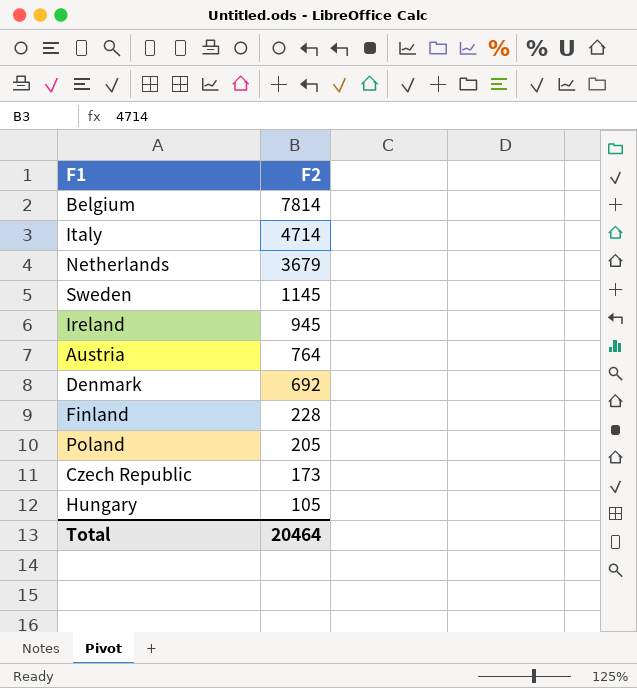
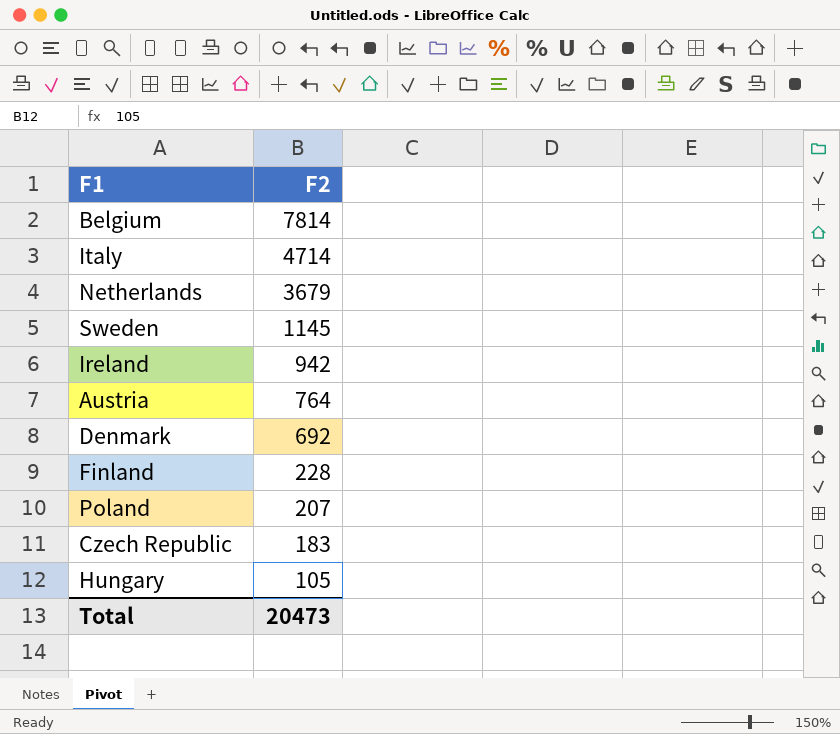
Ireland | F2: 945 -> 942
Poland | F2: 205 -> 207
Czech Republic | F2: 173 -> 183
Total | F2: 20464 -> 20473

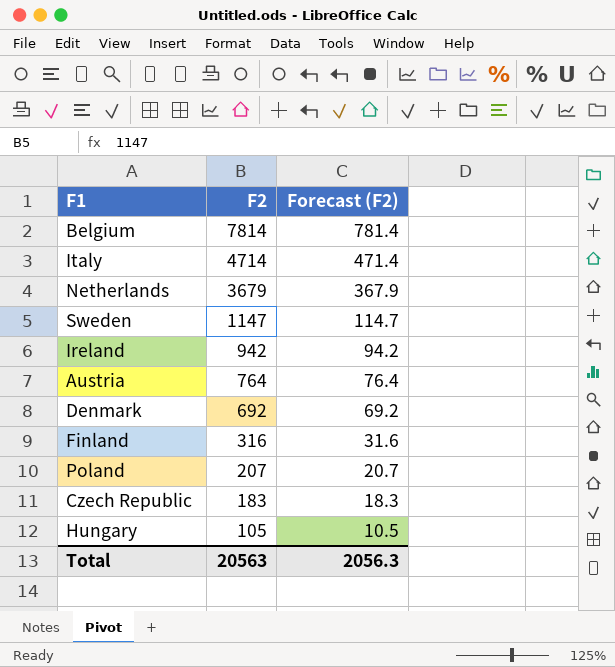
column Forecast (F2) | formula: none -> [F2] * 0.1
Sweden | F2: 1145 -> 1147
Finland | F2: 228 -> 316
Total | F2: 20473 -> 20563

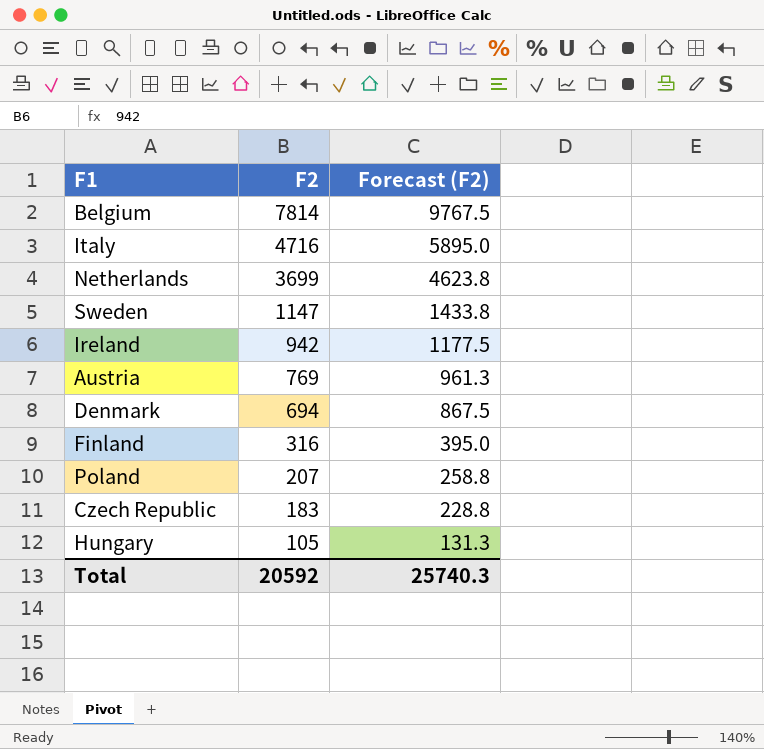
column Forecast (F2) | formula: [F2] * 0.1 -> [F2] * 1.25
Italy | F2: 4714 -> 4716
Netherlands | F2: 3679 -> 3699
Austria | F2: 764 -> 769
Denmark | F2: 692 -> 694
Total | F2: 20563 -> 20592
Total | Forecast (F2): 2056.3 -> 25740.3

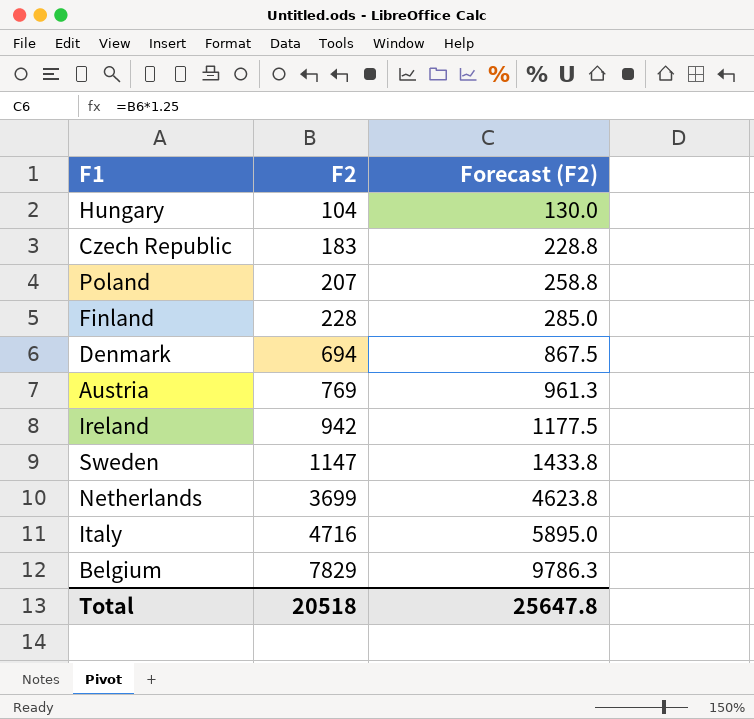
row order: F2 descending -> F2 ascending
Hungary | F2: 105 -> 104
Hungary | Forecast (F2): 131.3 -> 130.0
Finland | F2: 316 -> 228
Finland | Forecast (F2): 395.0 -> 285.0
Belgium | F2: 7814 -> 7829
Belgium | Forecast (F2): 9767.5 -> 9786.3
Total | F2: 20592 -> 20518
Total | Forecast (F2): 25740.3 -> 25647.8

